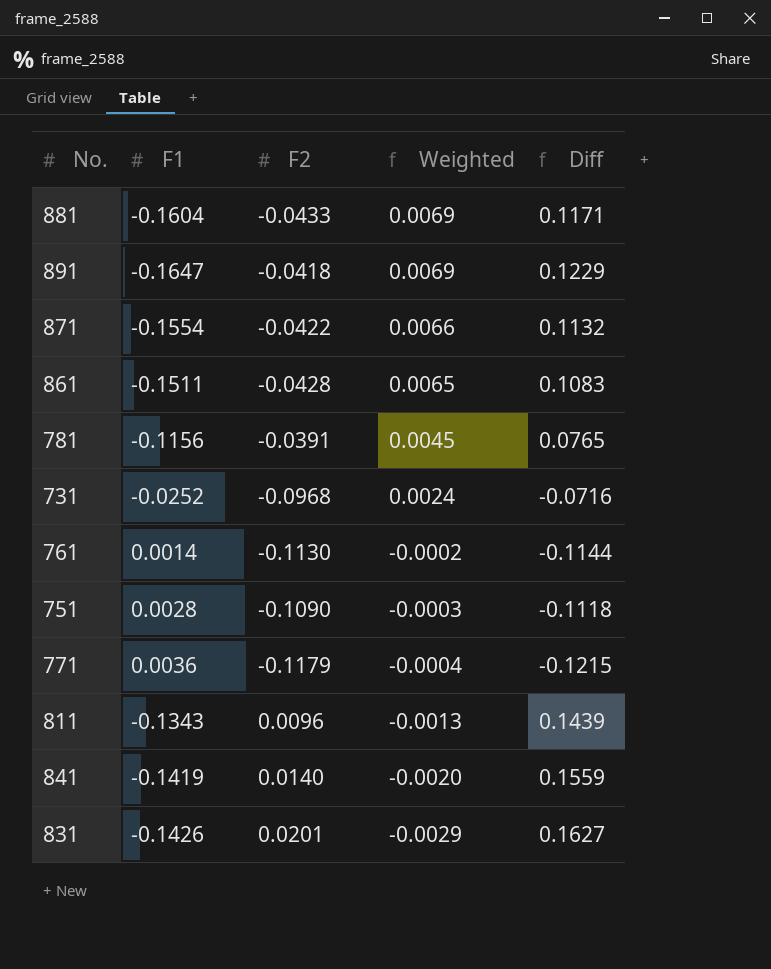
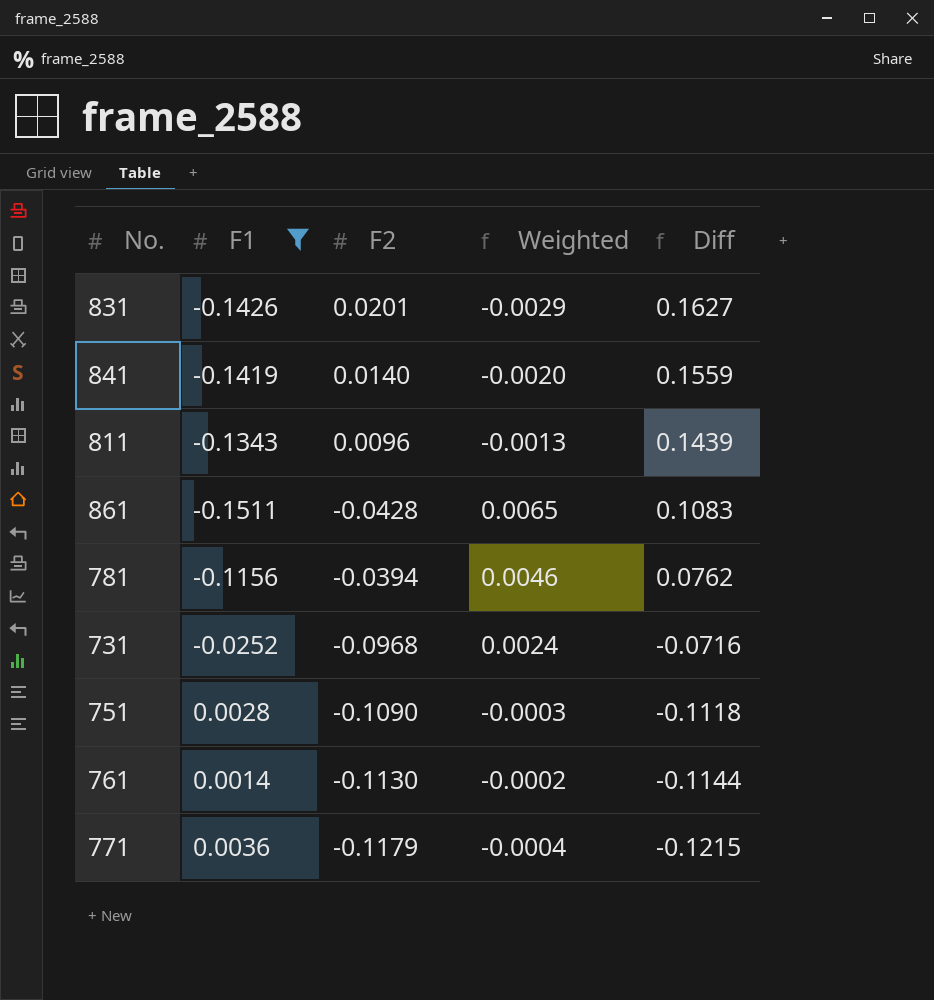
filter: none -> F1 >= -0.1511
row order: Weighted descending -> Diff descending
781 | F2: -0.0391 -> -0.0394
781 | Weighted: 0.0045 -> 0.0046
781 | Diff: 0.0765 -> 0.0762

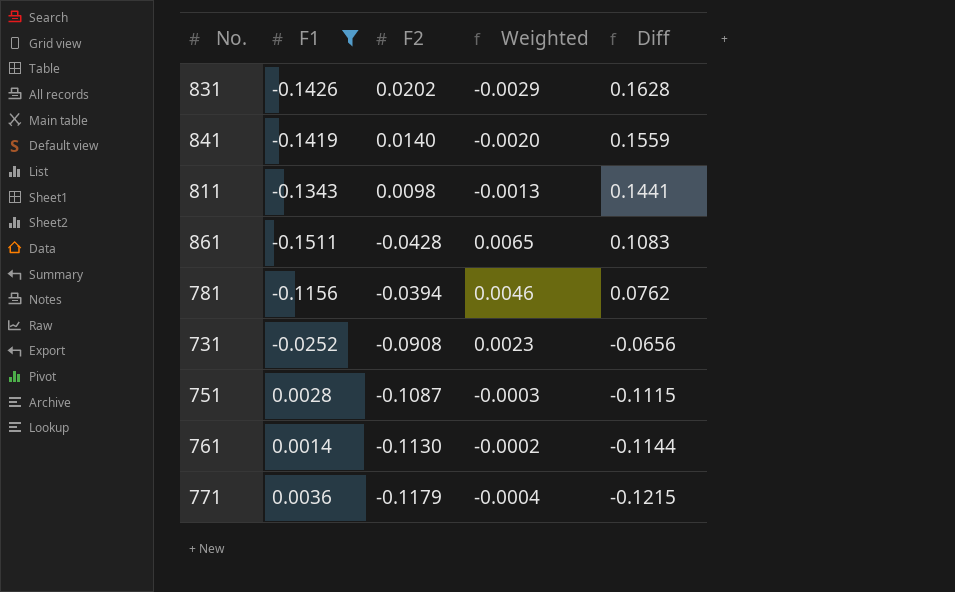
831 | F2: 0.0201 -> 0.0202
831 | Diff: 0.1627 -> 0.1628
811 | F2: 0.0096 -> 0.0098
811 | Diff: 0.1439 -> 0.1441
731 | F2: -0.0968 -> -0.0908
731 | Weighted: 0.0024 -> 0.0023
731 | Diff: -0.0716 -> -0.0656
751 | F2: -0.1090 -> -0.1087
751 | Diff: -0.1118 -> -0.1115

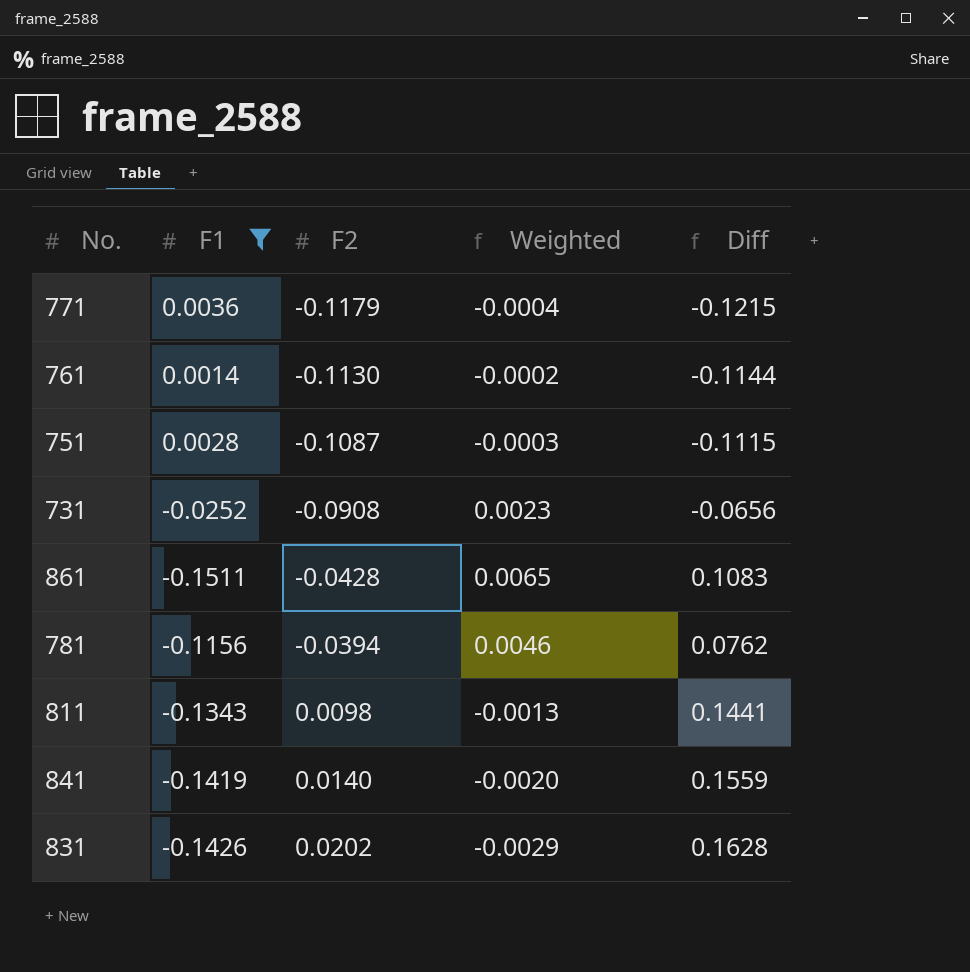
row order: Diff descending -> F2 ascending

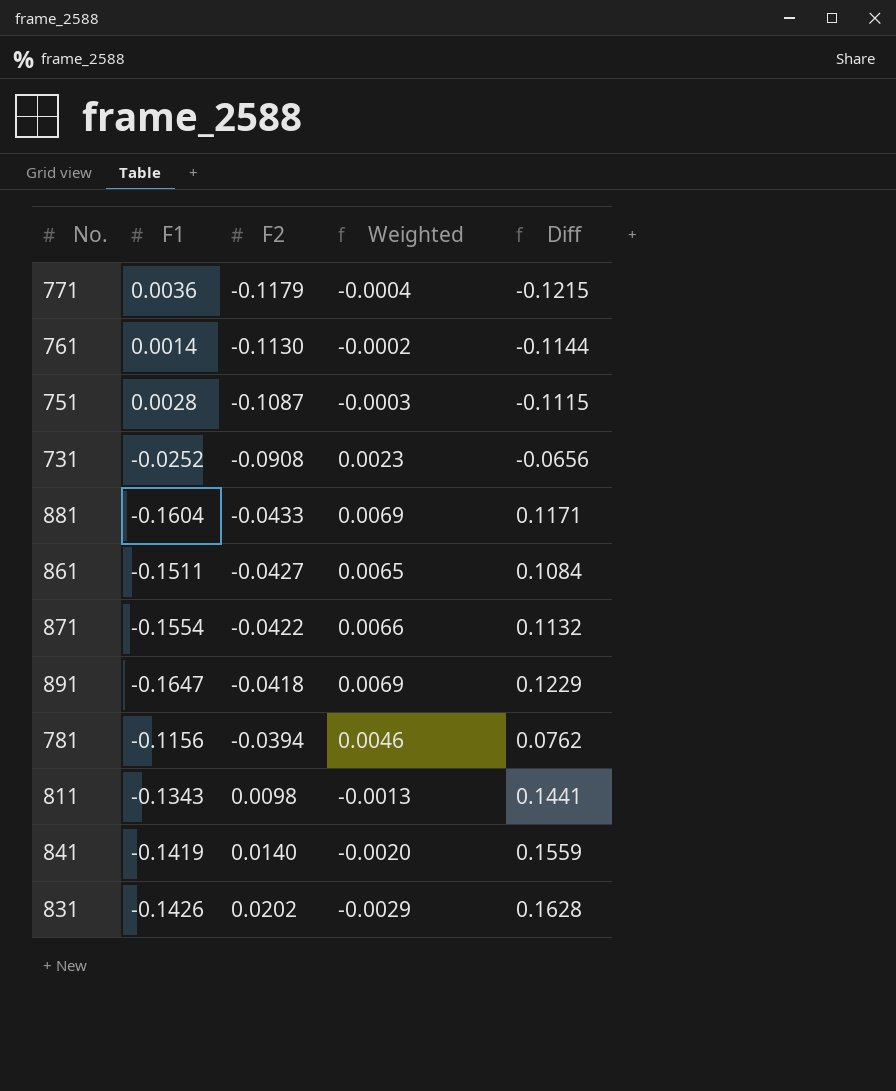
filter: F1 >= -0.1511 -> none
861 | F2: -0.0428 -> -0.0427
861 | Diff: 0.1083 -> 0.1084

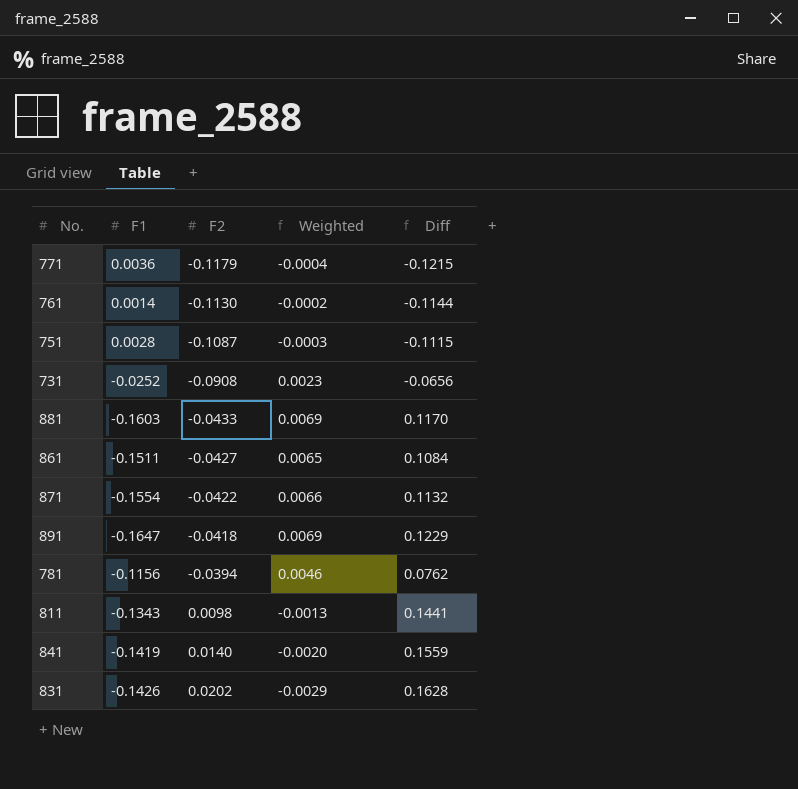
881 | F1: -0.1604 -> -0.1603
881 | Diff: 0.1171 -> 0.1170

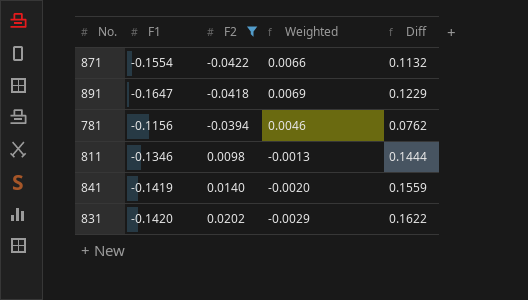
filter: none -> F2 >= -0.0422
811 | F1: -0.1343 -> -0.1346
811 | Diff: 0.1441 -> 0.1444
831 | F1: -0.1426 -> -0.1420
831 | Diff: 0.1628 -> 0.1622

